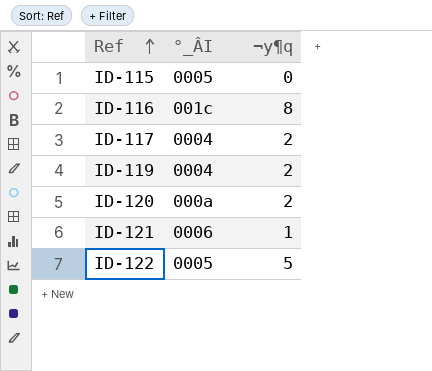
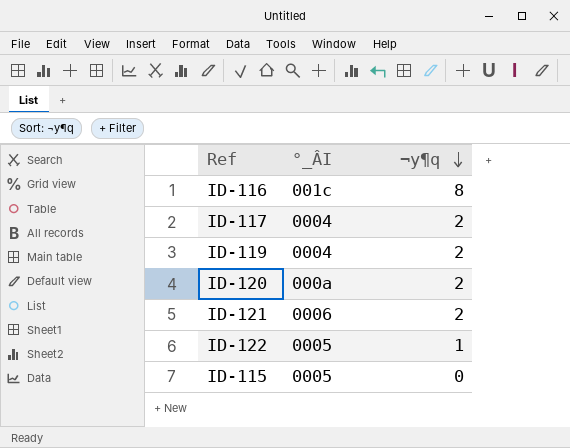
row order: Ref ascending -> ¬y¶q descending
ID-121 | ¬y¶q: 1 -> 2
ID-122 | ¬y¶q: 5 -> 1

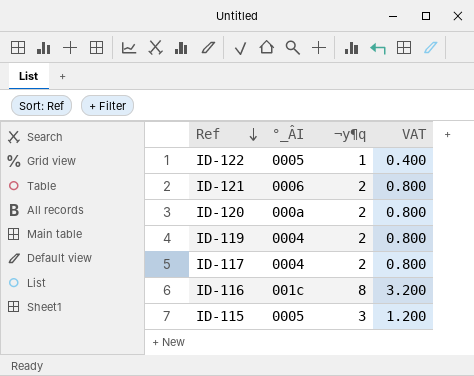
row order: ¬y¶q descending -> Ref descending
column VAT | formula: none -> [¬y¶q] * 0.4
ID-115 | ¬y¶q: 0 -> 3

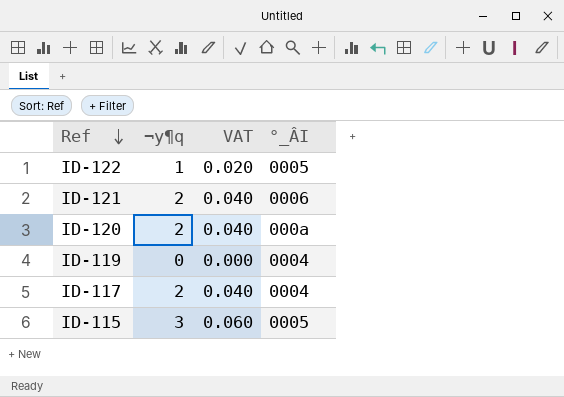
column VAT | formula: [¬y¶q] * 0.4 -> [¬y¶q] * 0.02
column °_ÂI | position: 2 -> 4
row ID-116: 001c | 8 | 3.200 -> none
ID-119 | ¬y¶q: 2 -> 0

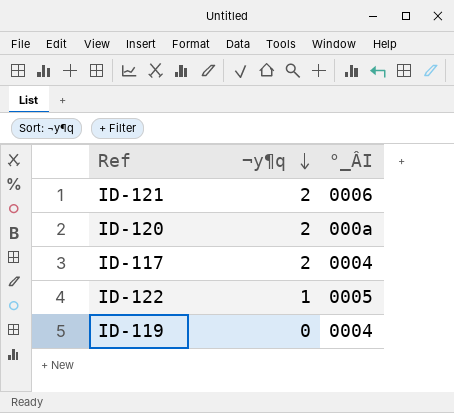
row order: Ref descending -> ¬y¶q descending
column VAT | formula: [¬y¶q] * 0.02 -> none
row ID-115: 3 | 0.060 | 0005 -> none

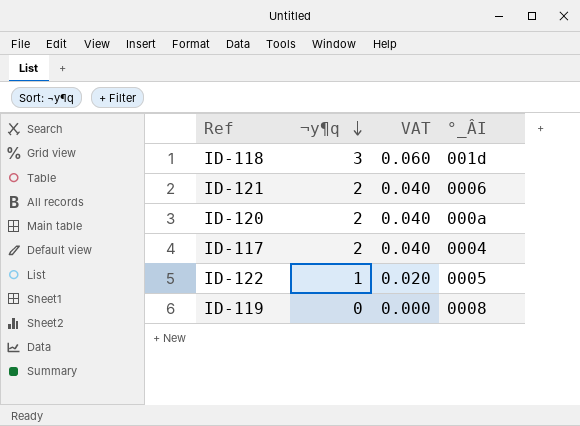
column VAT | formula: none -> [¬y¶q] * 0.02
row ID-118: none -> 3 | 0.060 | 001d
ID-119 | °_ÂI: 0004 -> 0008

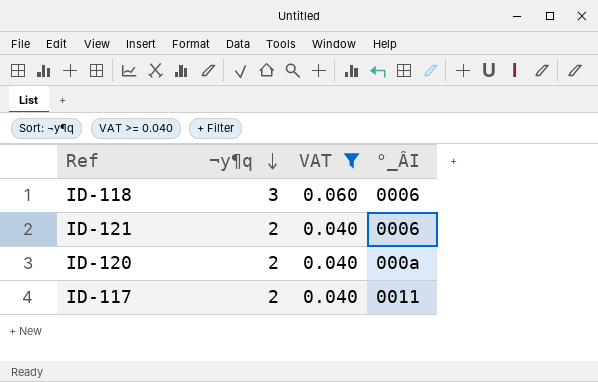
filter: none -> VAT >= 0.040
ID-118 | °_ÂI: 001d -> 0006
ID-117 | °_ÂI: 0004 -> 0011

